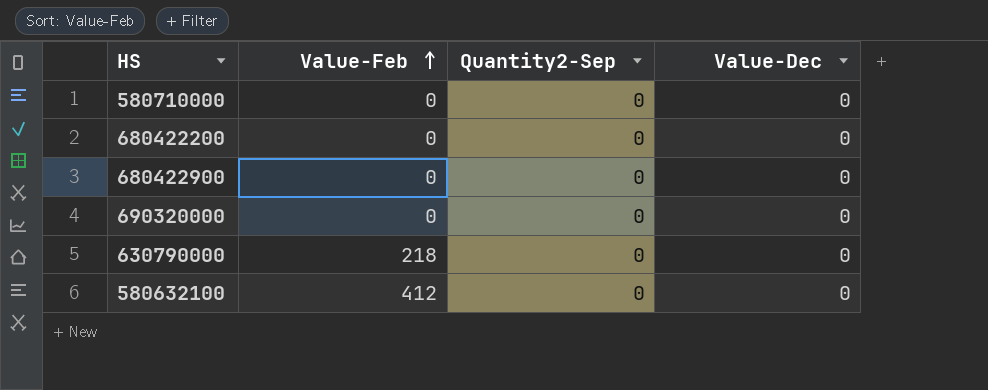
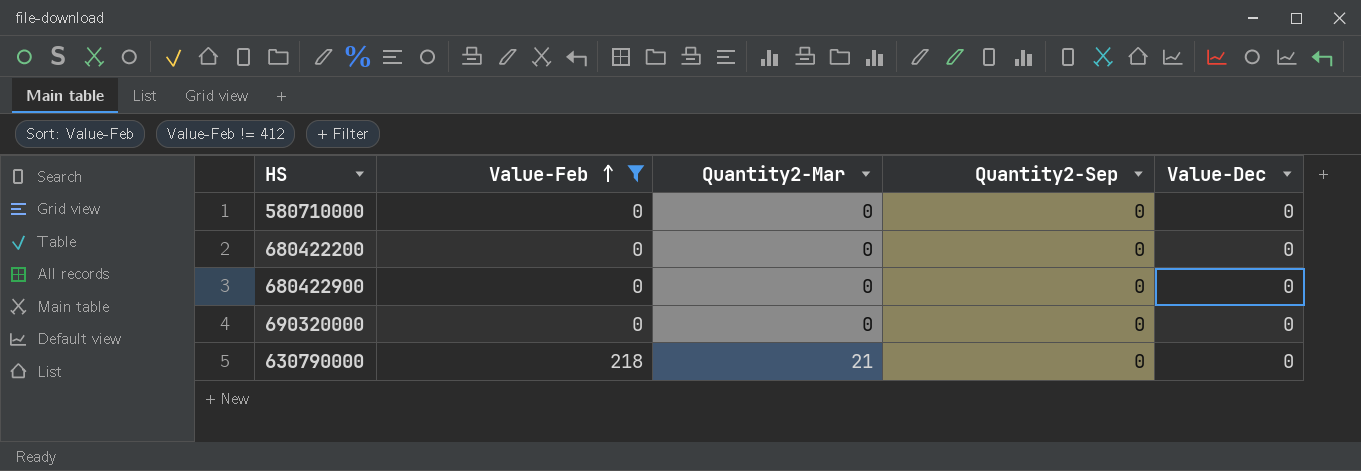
filter: none -> Value-Feb != 412
column Quantity2-Mar | position: none -> 3

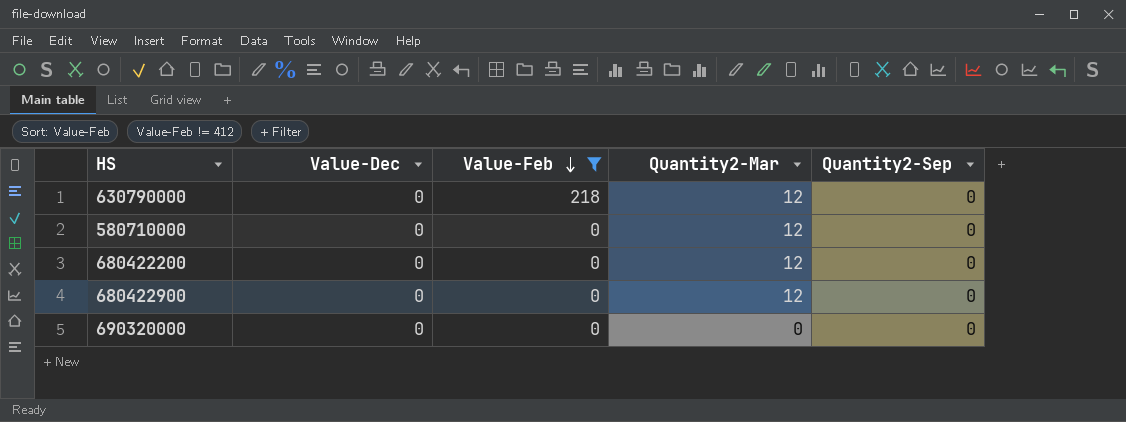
row order: Value-Feb ascending -> Value-Feb descending
column Value-Dec | position: 5 -> 2
630790000 | Quantity2-Mar: 21 -> 12
580710000 | Quantity2-Mar: 0 -> 12
680422200 | Quantity2-Mar: 0 -> 12
680422900 | Quantity2-Mar: 0 -> 12

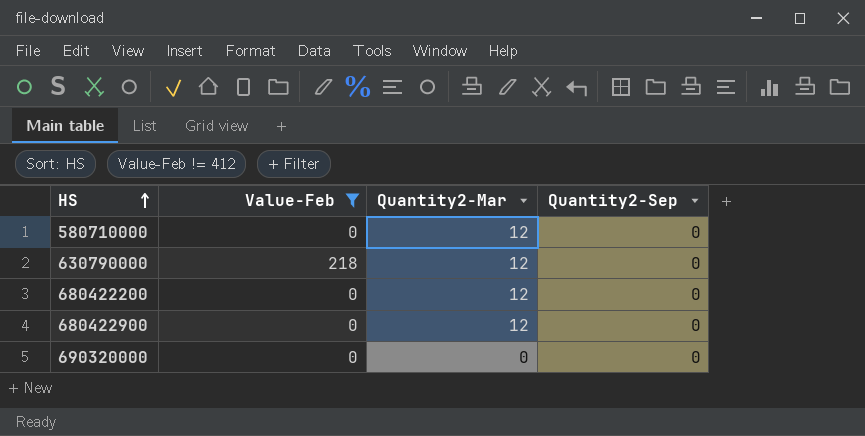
row order: Value-Feb descending -> HS ascending
column Value-Dec | position: 2 -> none

